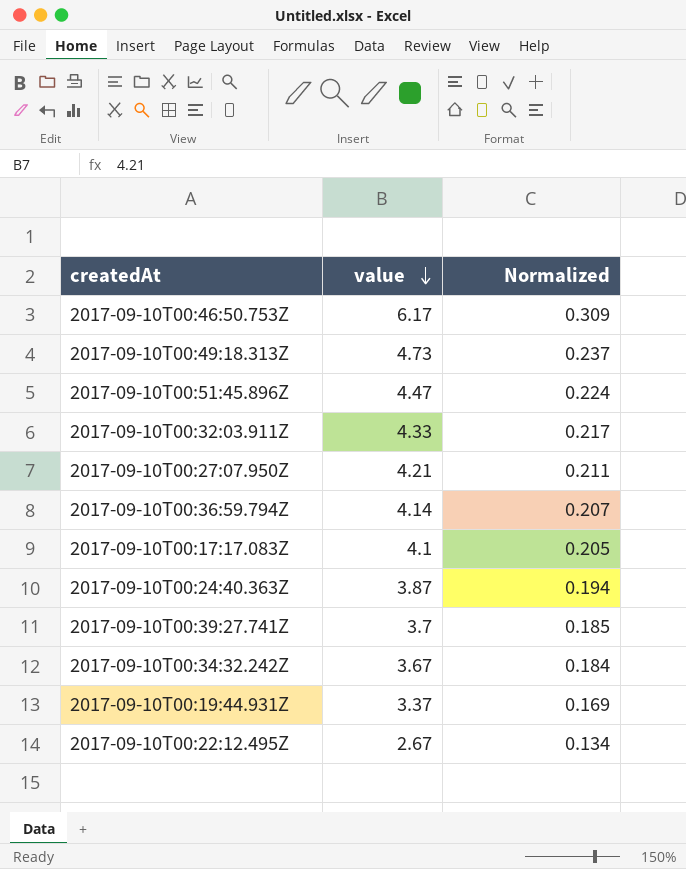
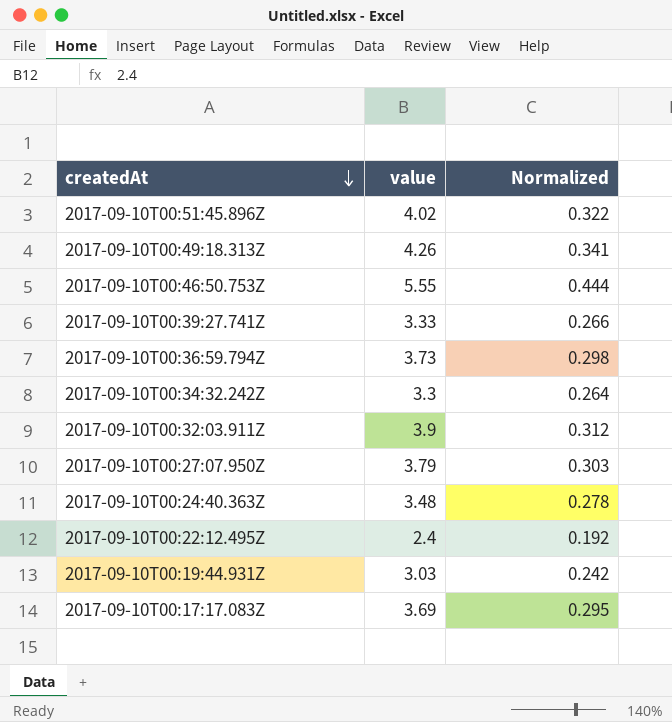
row order: value descending -> createdAt descending
column Normalized | formula: [value] * 0.05 -> [value] * 0.08
2017-09-10T00:51:45.896Z | value: 4.47 -> 4.02
2017-09-10T00:49:18.313Z | value: 4.73 -> 4.26
2017-09-10T00:46:50.753Z | value: 6.17 -> 5.55
2017-09-10T00:39:27.741Z | value: 3.7 -> 3.33
2017-09-10T00:36:59.794Z | value: 4.14 -> 3.73
2017-09-10T00:34:32.242Z | value: 3.67 -> 3.3
2017-09-10T00:32:03.911Z | value: 4.33 -> 3.9
2017-09-10T00:27:07.950Z | value: 4.21 -> 3.79
2017-09-10T00:24:40.363Z | value: 3.87 -> 3.48
2017-09-10T00:22:12.495Z | value: 2.67 -> 2.4
2017-09-10T00:19:44.931Z | value: 3.37 -> 3.03
2017-09-10T00:17:17.083Z | value: 4.1 -> 3.69

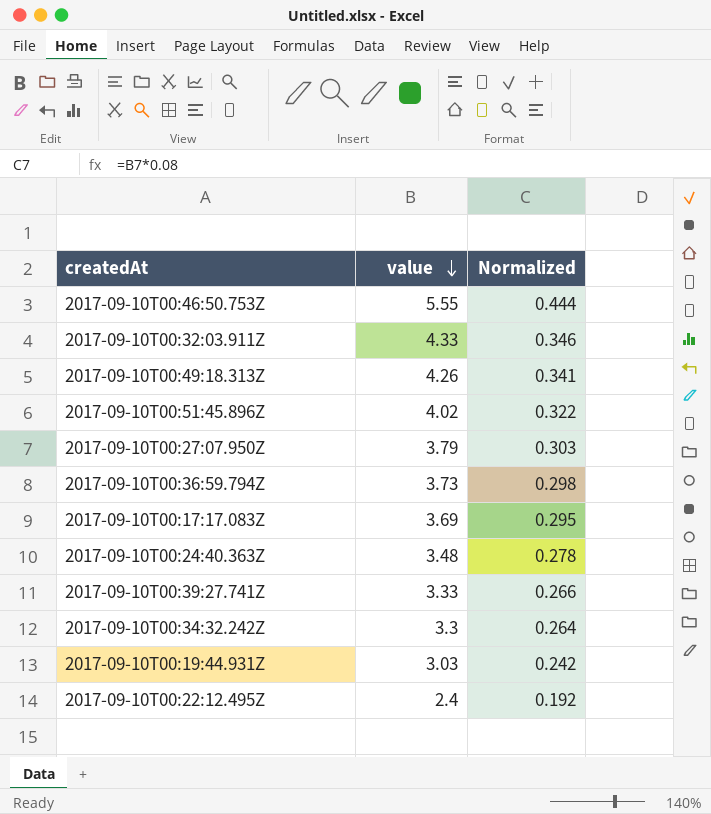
row order: createdAt descending -> value descending
2017-09-10T00:32:03.911Z | value: 3.9 -> 4.33
2017-09-10T00:32:03.911Z | Normalized: 0.312 -> 0.346

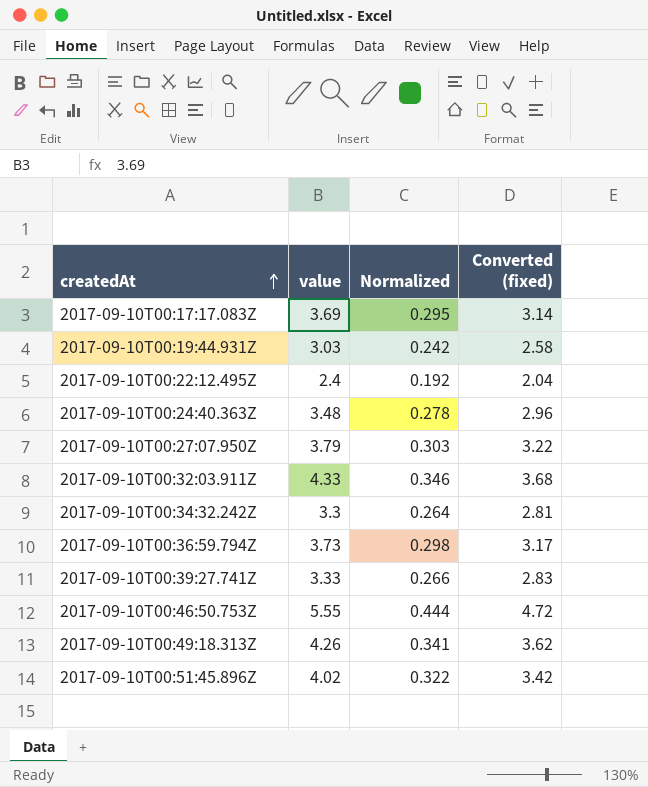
row order: value descending -> createdAt ascending
column Converted (fixed) | formula: none -> [value] * 0.85

